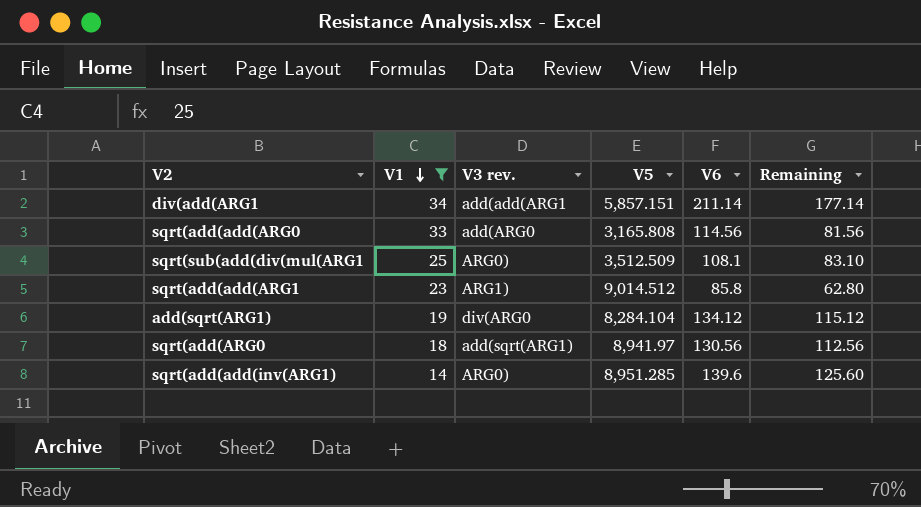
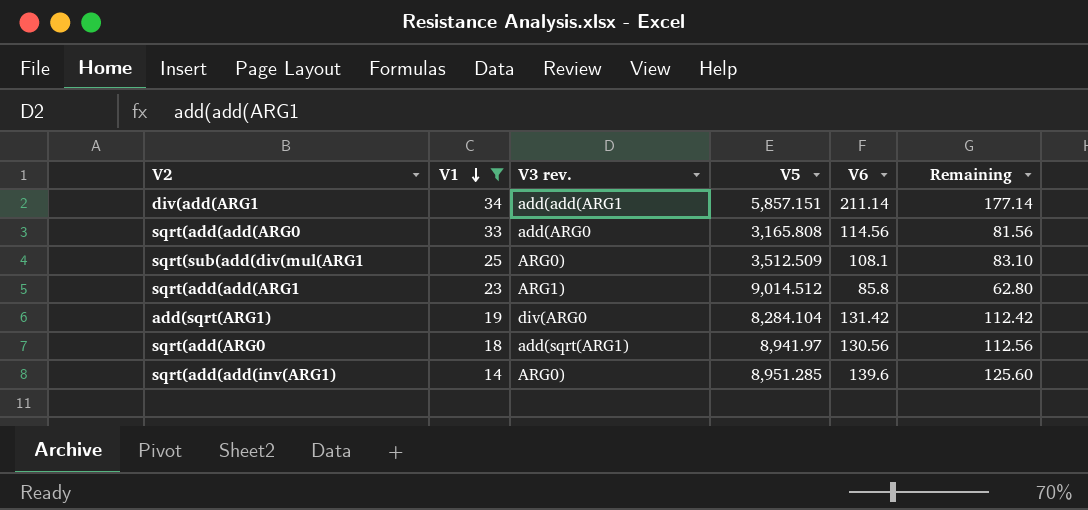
add(sqrt(ARG1) | V6: 134.12 -> 131.42
add(sqrt(ARG1) | Remaining: 115.12 -> 112.42

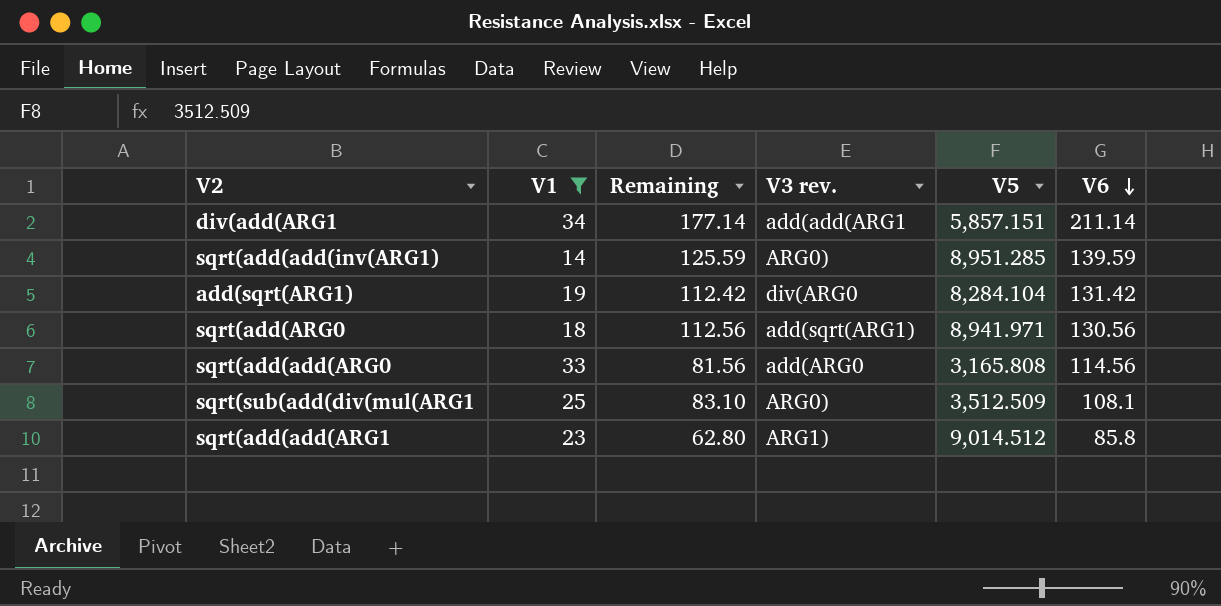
row order: V1 descending -> V6 descending
column Remaining | position: 6 -> 3
sqrt(add(add(inv(ARG1) | Remaining: 125.60 -> 125.59
sqrt(add(add(inv(ARG1) | V6: 139.6 -> 139.59
sqrt(add(ARG0 | V5: 8,941.97 -> 8,941.971

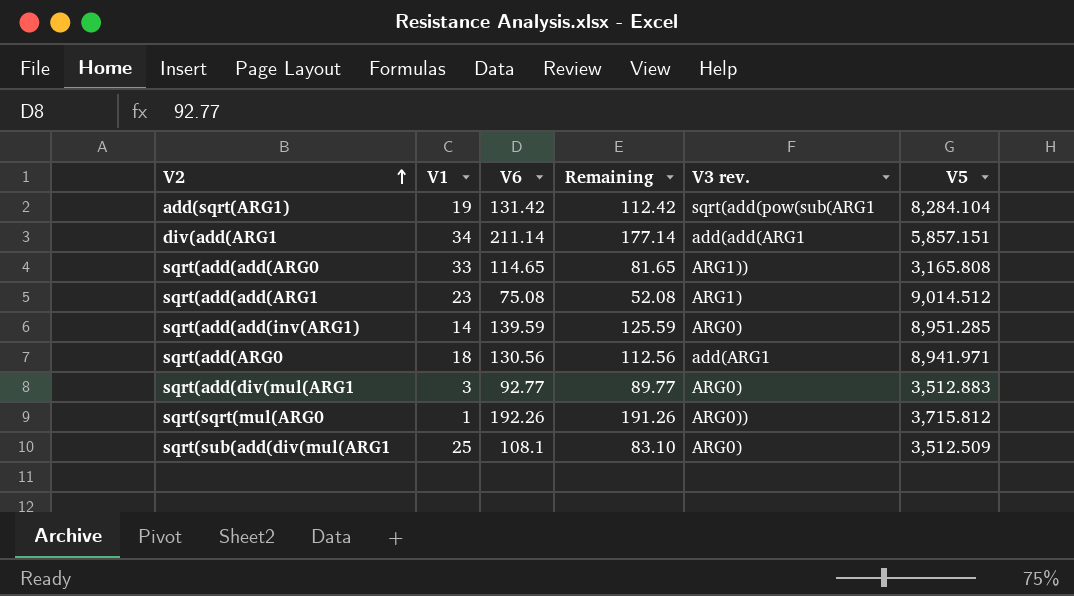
filter: V1 >= 14 -> none
row order: V6 descending -> V2 ascending
column V6 | position: 6 -> 3
add(sqrt(ARG1) | V3 rev.: div(ARG0 -> sqrt(add(pow(sub(ARG1
sqrt(add(add(ARG0 | V6: 114.56 -> 114.65
sqrt(add(add(ARG0 | Remaining: 81.56 -> 81.65
sqrt(add(add(ARG0 | V3 rev.: add(ARG0 -> ARG1))
sqrt(add(add(ARG1 | V6: 85.8 -> 75.08
sqrt(add(add(ARG1 | Remaining: 62.80 -> 52.08
sqrt(add(ARG0 | V3 rev.: add(sqrt(ARG1) -> add(ARG1

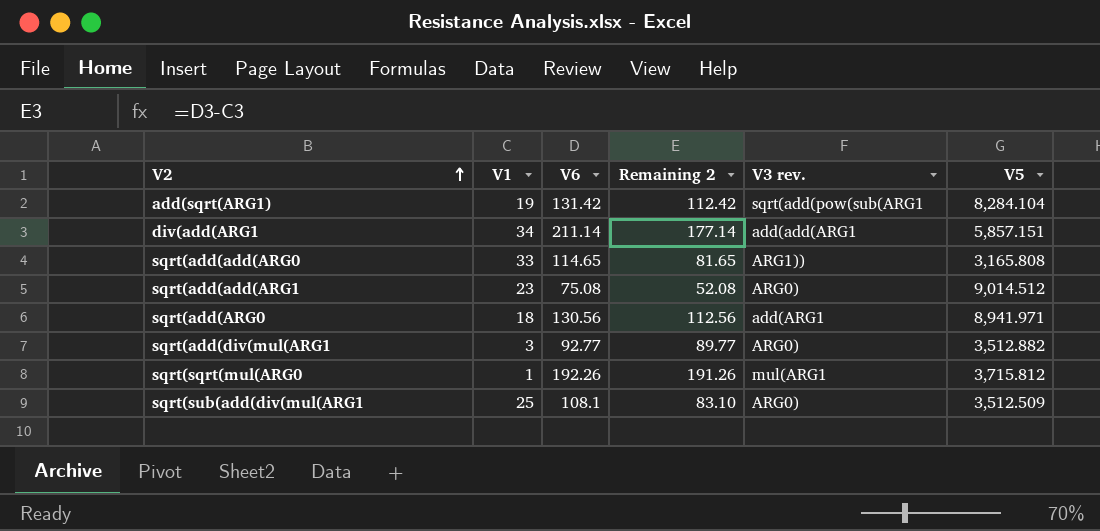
column name: Remaining -> Remaining 2
row sqrt(add(add(inv(ARG1): 14 | 139.59 | 125.59 | ARG0) | 8,951.285 -> none
sqrt(add(add(ARG1 | V3 rev.: ARG1) -> ARG0)
sqrt(add(div(mul(ARG1 | V5: 3,512.883 -> 3,512.882
sqrt(sqrt(mul(ARG0 | V3 rev.: ARG0)) -> mul(ARG1

